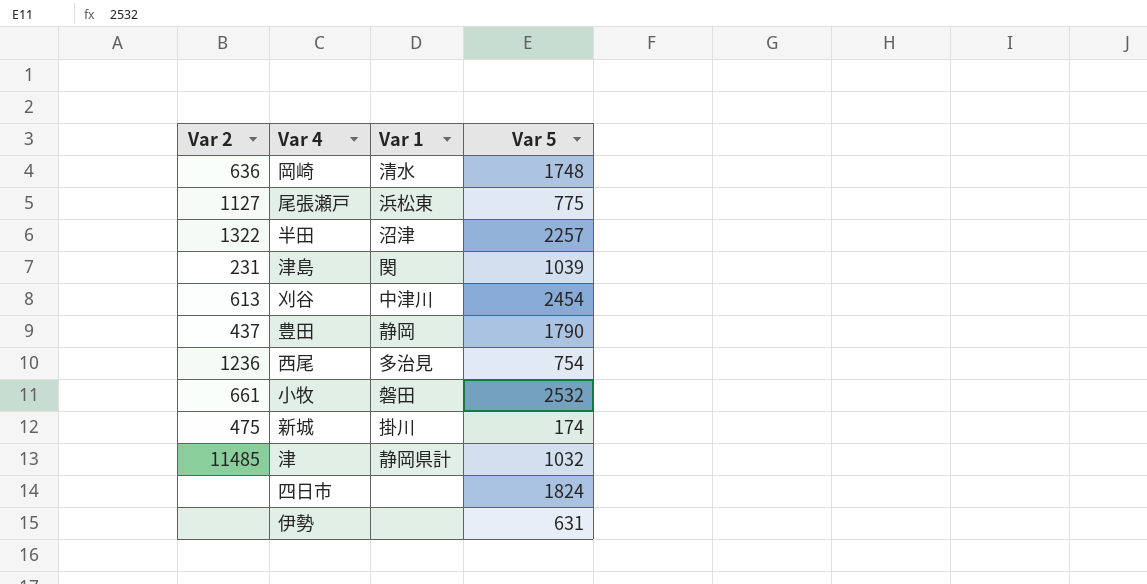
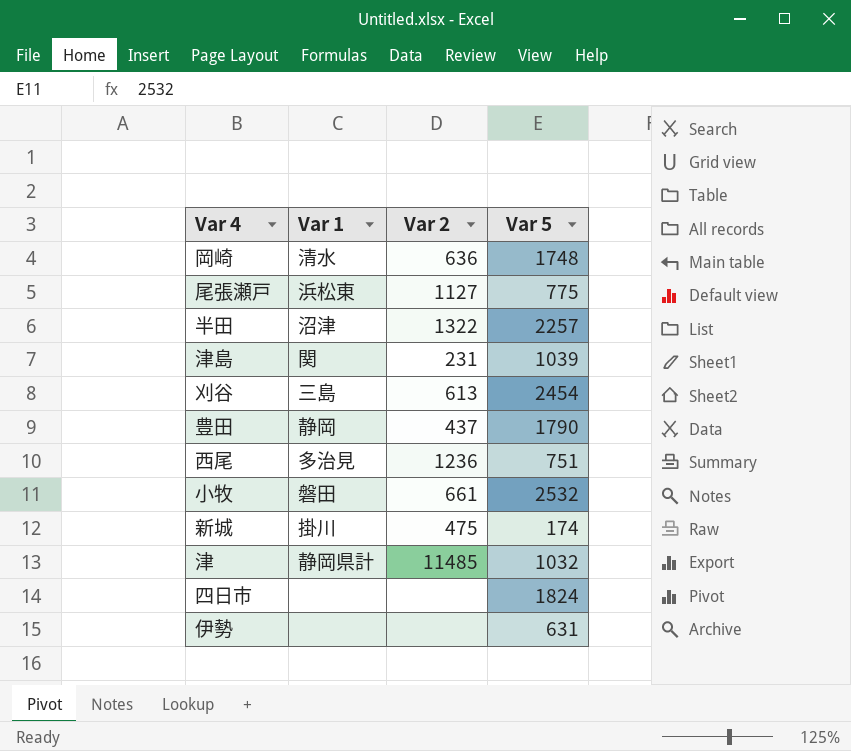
column Var 2 | position: 1 -> 3
刈谷 | Var 1: 中津川 -> 三島
西尾 | Var 5: 754 -> 751

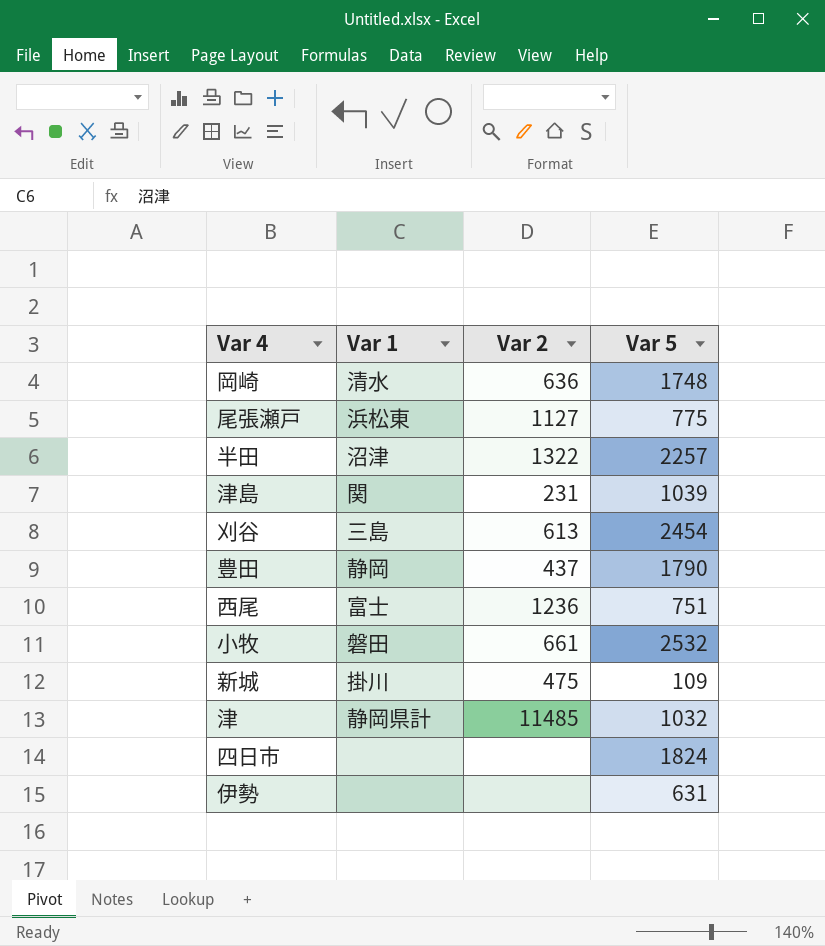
西尾 | Var 1: 多治見 -> 富士
新城 | Var 5: 174 -> 109

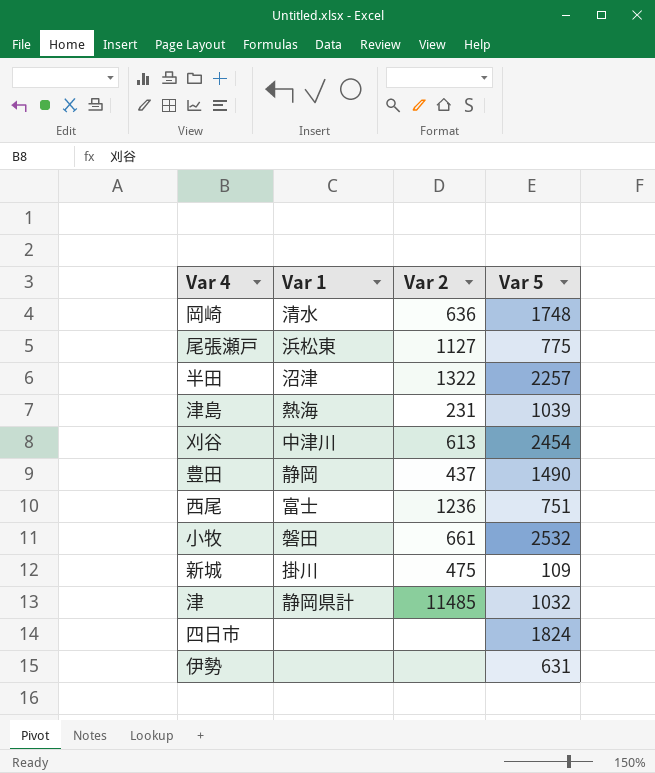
津島 | Var 1: 関 -> 熱海
刈谷 | Var 1: 三島 -> 中津川
豊田 | Var 5: 1790 -> 1490

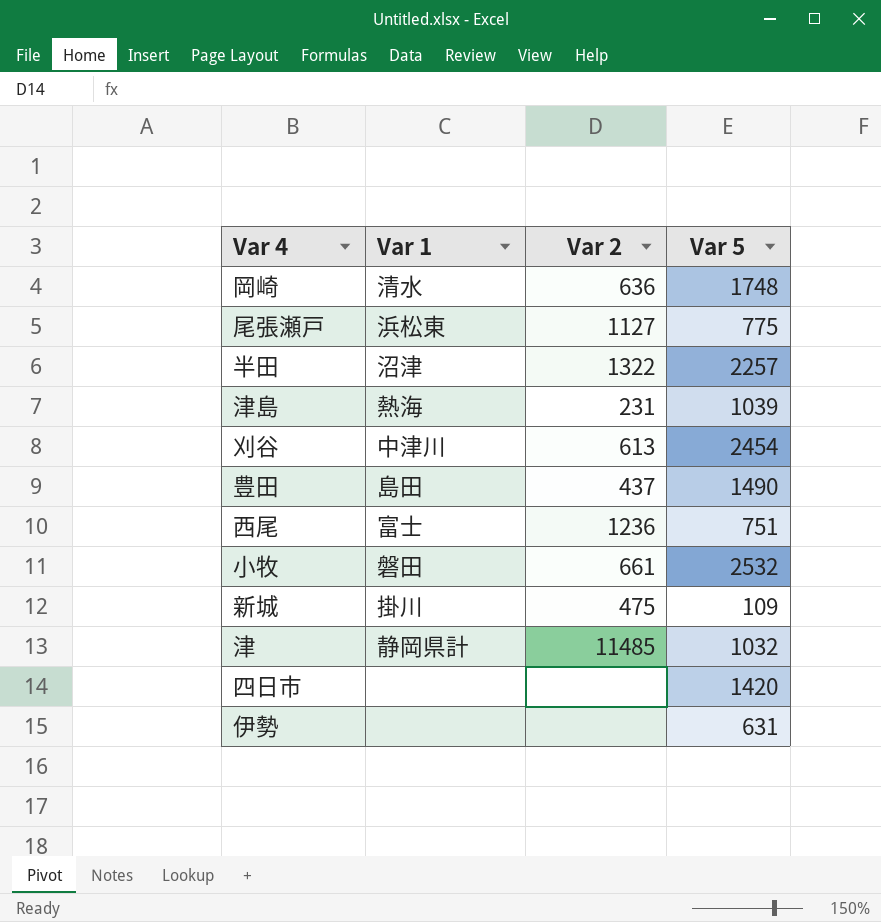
豊田 | Var 1: 静岡 -> 島田
四日市 | Var 5: 1824 -> 1420

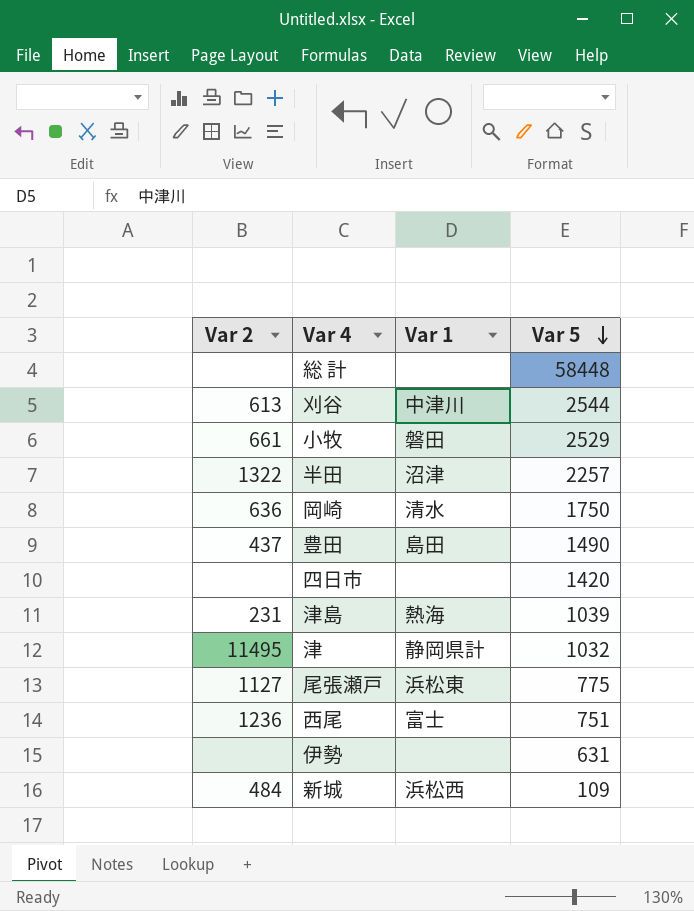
row order: none -> Var 5 descending
column Var 2 | position: 3 -> 1
row 総 計: none -> none | none | 58448
刈谷 | Var 5: 2454 -> 2544
小牧 | Var 5: 2532 -> 2529
岡崎 | Var 5: 1748 -> 1750
津 | Var 2: 11485 -> 11495
新城 | Var 2: 475 -> 484
新城 | Var 1: 掛川 -> 浜松西

